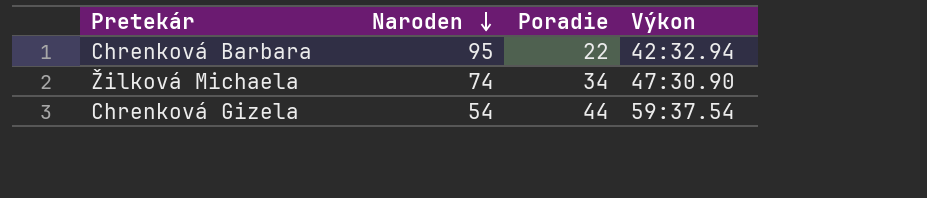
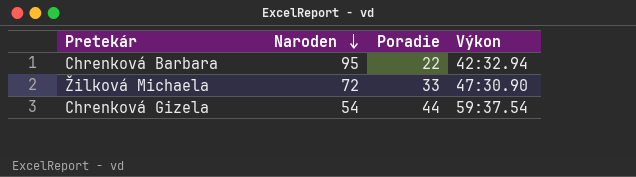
Žilková Michaela | Naroden: 74 -> 72
Žilková Michaela | Poradie: 34 -> 33

